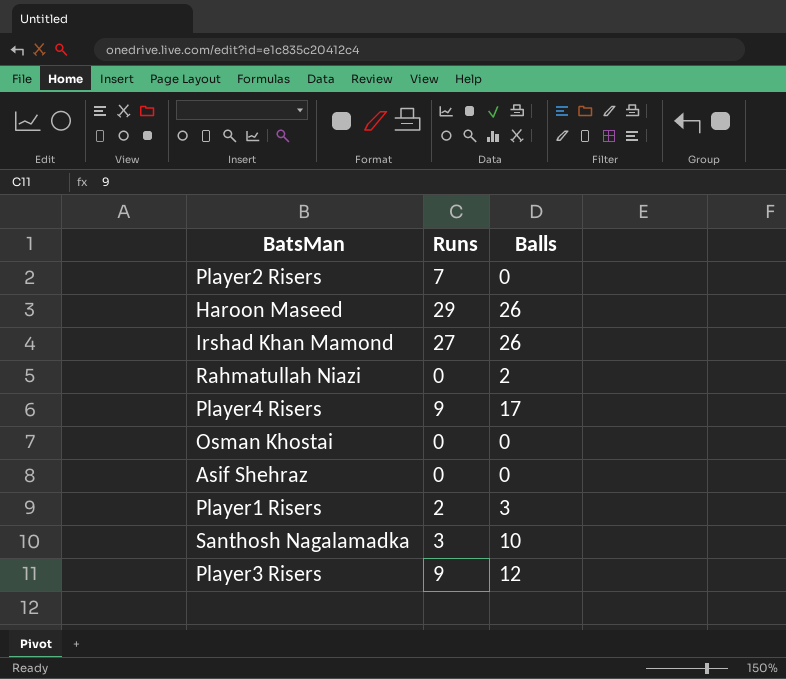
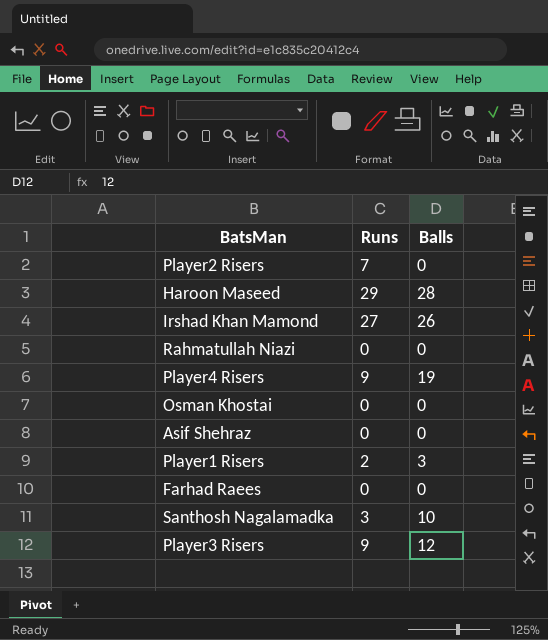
Haroon Maseed | Balls: 26 -> 28
Rahmatullah Niazi | Balls: 2 -> 0
Player4 Risers | Balls: 17 -> 19
row Farhad Raees: none -> 0 | 0

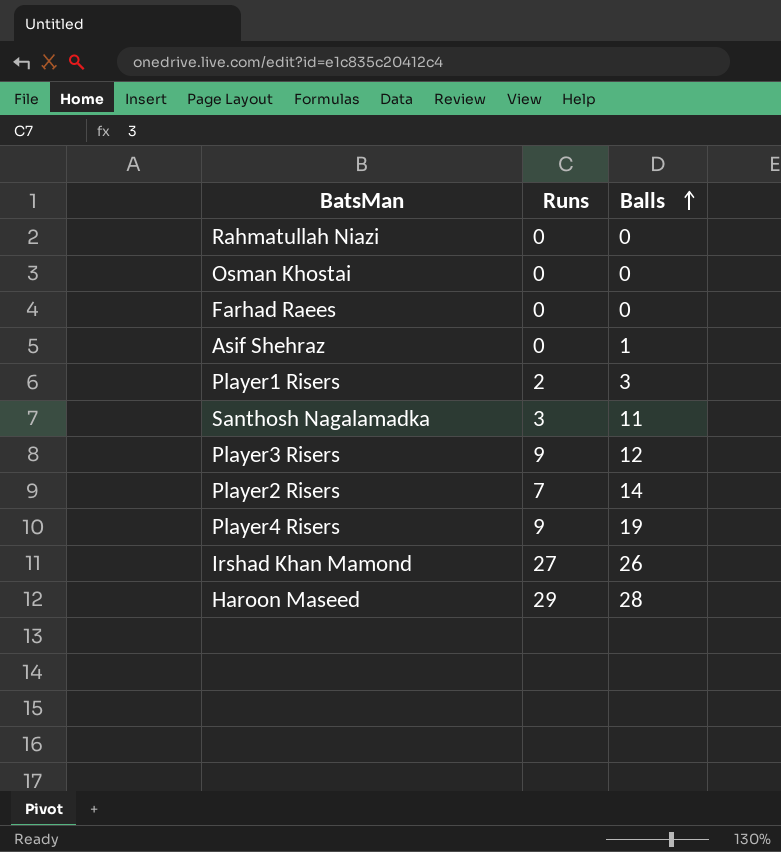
row order: none -> Balls ascending
Asif Shehraz | Balls: 0 -> 1
Santhosh Nagalamadka | Balls: 10 -> 11
Player2 Risers | Balls: 0 -> 14

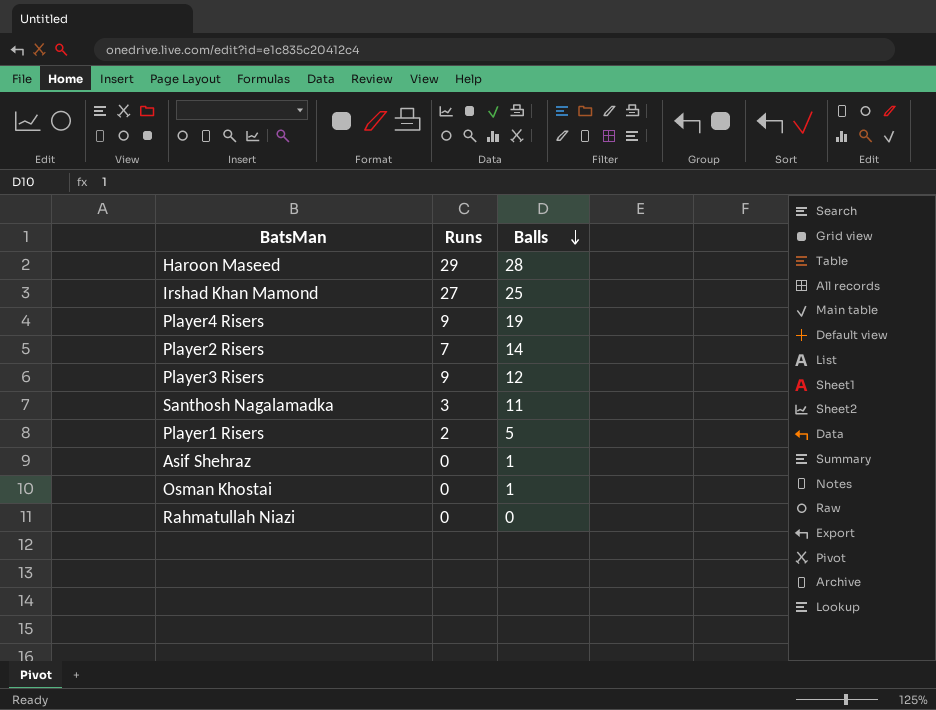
row order: Balls ascending -> Balls descending
row Farhad Raees: 0 | 0 -> none
Irshad Khan Mamond | Balls: 26 -> 25
Player1 Risers | Balls: 3 -> 5
Osman Khostai | Balls: 0 -> 1

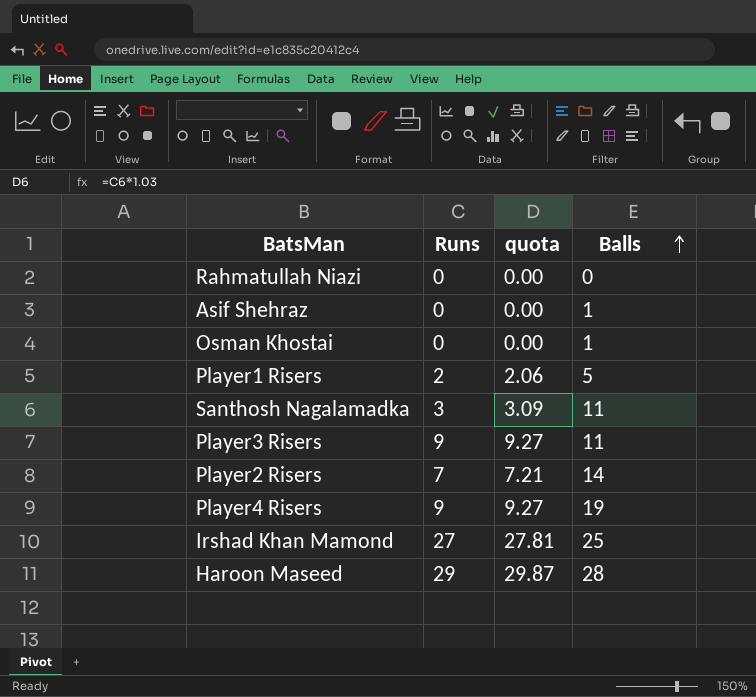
row order: Balls descending -> Balls ascending
column quota | formula: none -> [Runs] * 1.03
Player3 Risers | Balls: 12 -> 11

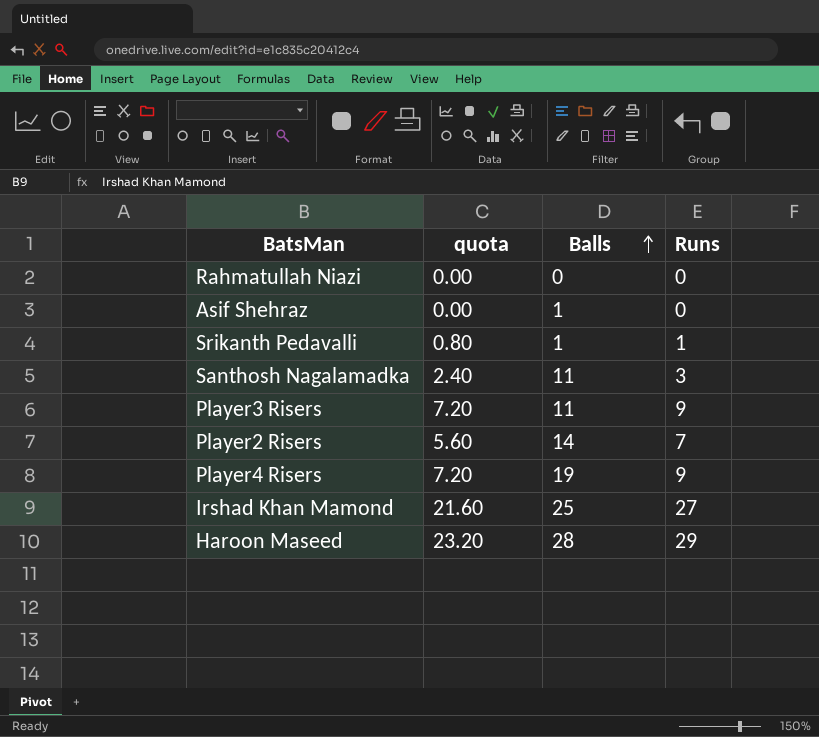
column quota | formula: [Runs] * 1.03 -> [Runs] * 0.8
column Runs | position: 2 -> 4
row Osman Khostai: 0 | 0.00 | 1 -> none
row Player1 Risers: 2 | 2.06 | 5 -> none
row Srikanth Pedavalli: none -> 0.80 | 1 | 1

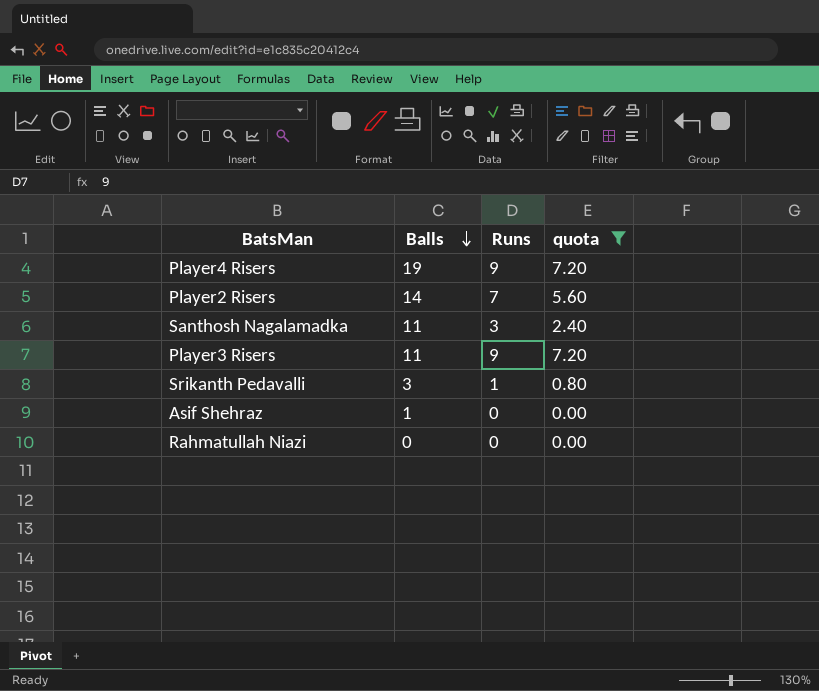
filter: none -> quota <= 7.20
row order: Balls ascending -> Balls descending
column quota | position: 2 -> 4
Srikanth Pedavalli | Balls: 1 -> 3

